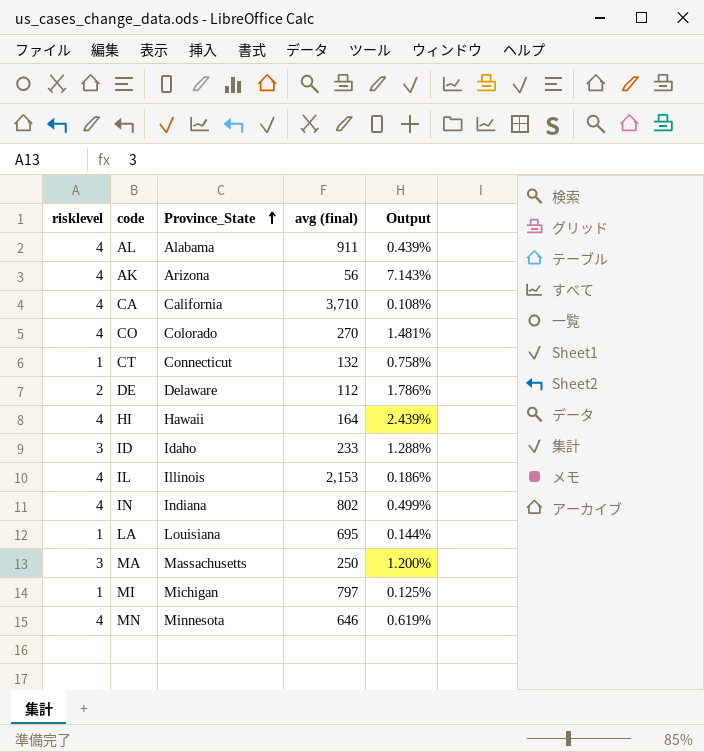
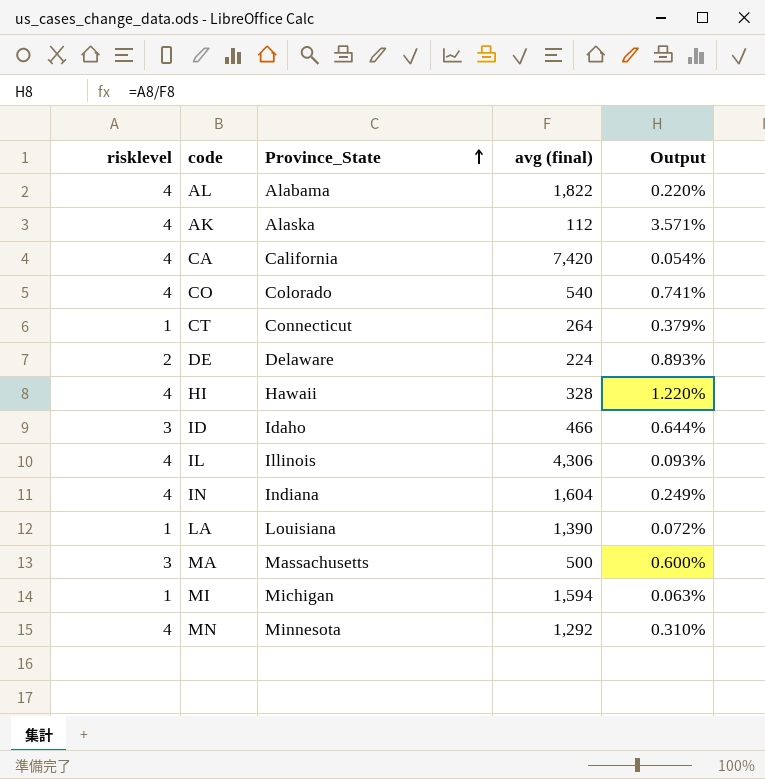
AL | avg (final): 911 -> 1,822
AL | Output: 0.439% -> 0.220%
AK | Province_State: Arizona -> Alaska
AK | avg (final): 56 -> 112
AK | Output: 7.143% -> 3.571%
CA | avg (final): 3,710 -> 7,420
CA | Output: 0.108% -> 0.054%
CO | avg (final): 270 -> 540
CO | Output: 1.481% -> 0.741%
CT | avg (final): 132 -> 264
CT | Output: 0.758% -> 0.379%
DE | avg (final): 112 -> 224
DE | Output: 1.786% -> 0.893%
HI | avg (final): 164 -> 328
HI | Output: 2.439% -> 1.220%
ID | avg (final): 233 -> 466
ID | Output: 1.288% -> 0.644%
IL | avg (final): 2,153 -> 4,306
IL | Output: 0.186% -> 0.093%
IN | avg (final): 802 -> 1,604
IN | Output: 0.499% -> 0.249%
LA | avg (final): 695 -> 1,390
LA | Output: 0.144% -> 0.072%
MA | avg (final): 250 -> 500
MA | Output: 1.200% -> 0.600%
MI | avg (final): 797 -> 1,594
MI | Output: 0.125% -> 0.063%
MN | avg (final): 646 -> 1,292
MN | Output: 0.619% -> 0.310%

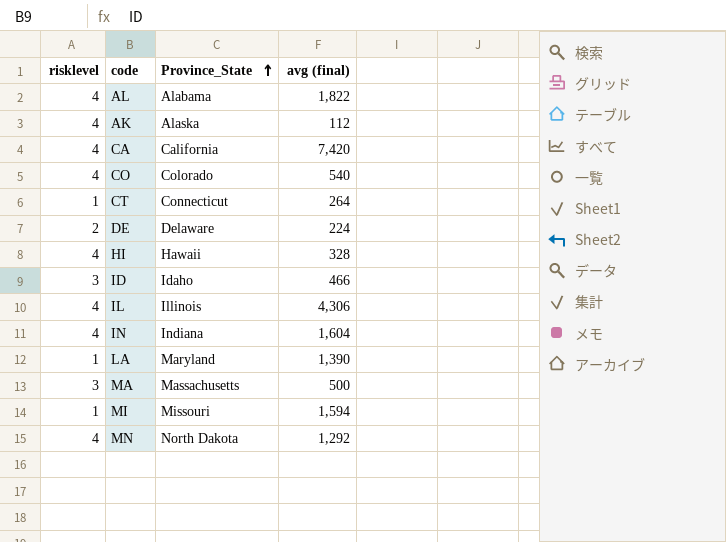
column Output | formula: [risklevel] / [avg (final)] -> none
LA | Province_State: Louisiana -> Maryland
MI | Province_State: Michigan -> Missouri
MN | Province_State: Minnesota -> North Dakota

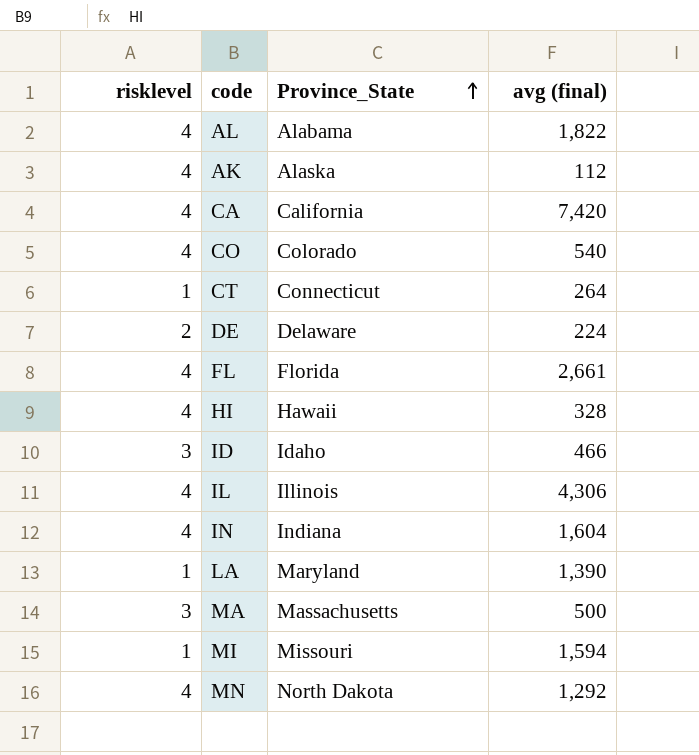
row FL: none -> 4 | Florida | 2,661

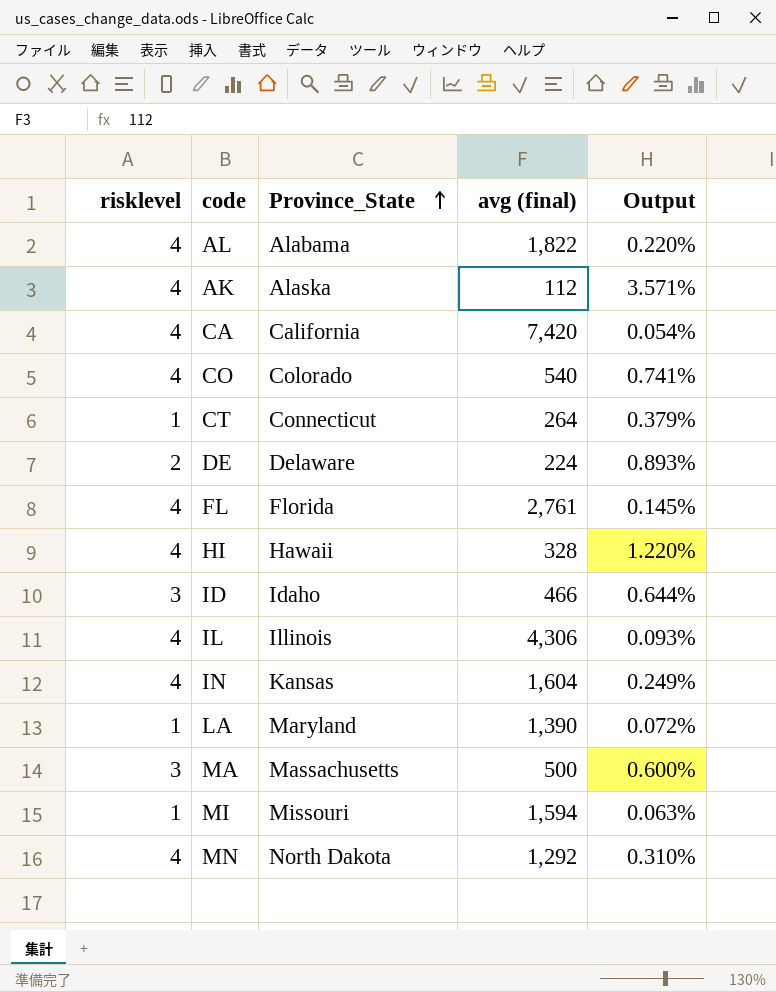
column Output | formula: none -> [risklevel] / [avg (final)]
FL | avg (final): 2,661 -> 2,761
IN | Province_State: Indiana -> Kansas

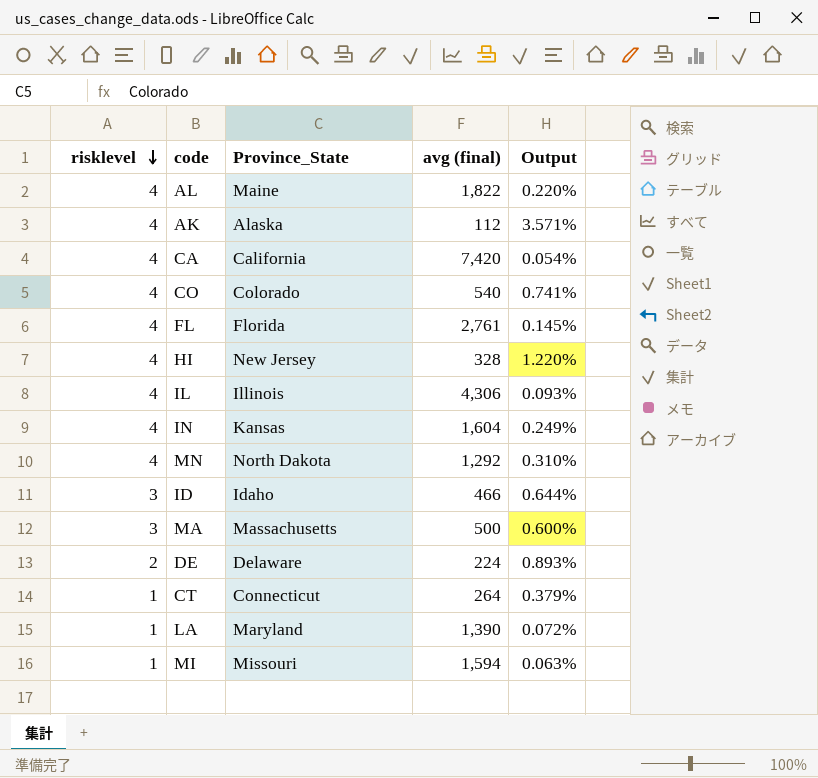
row order: Province_State ascending -> risklevel descending
AL | Province_State: Alabama -> Maine
HI | Province_State: Hawaii -> New Jersey

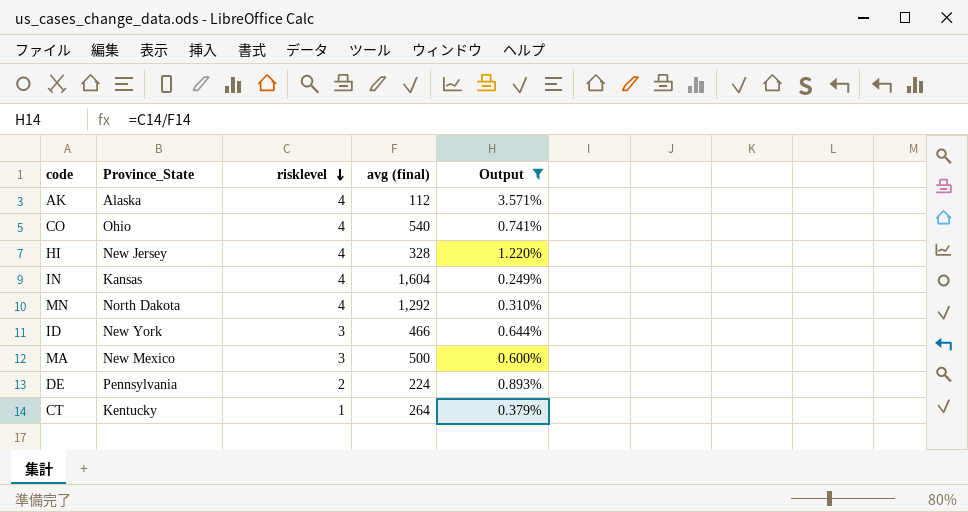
filter: none -> Output >= 0.249%
column risklevel | position: 1 -> 3
CO | Province_State: Colorado -> Ohio
ID | Province_State: Idaho -> New York
MA | Province_State: Massachusetts -> New Mexico
DE | Province_State: Delaware -> Pennsylvania
CT | Province_State: Connecticut -> Kentucky

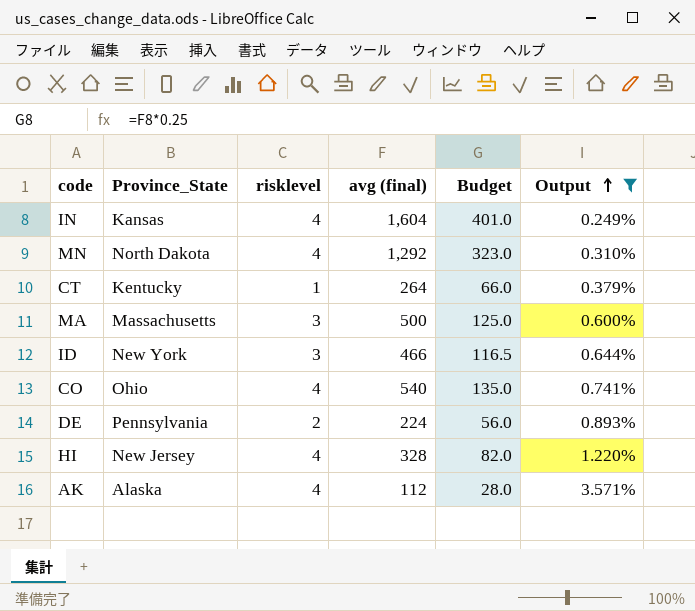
row order: risklevel descending -> Output ascending
column Budget | formula: none -> [avg (final)] * 0.25
MA | Province_State: New Mexico -> Massachusetts

